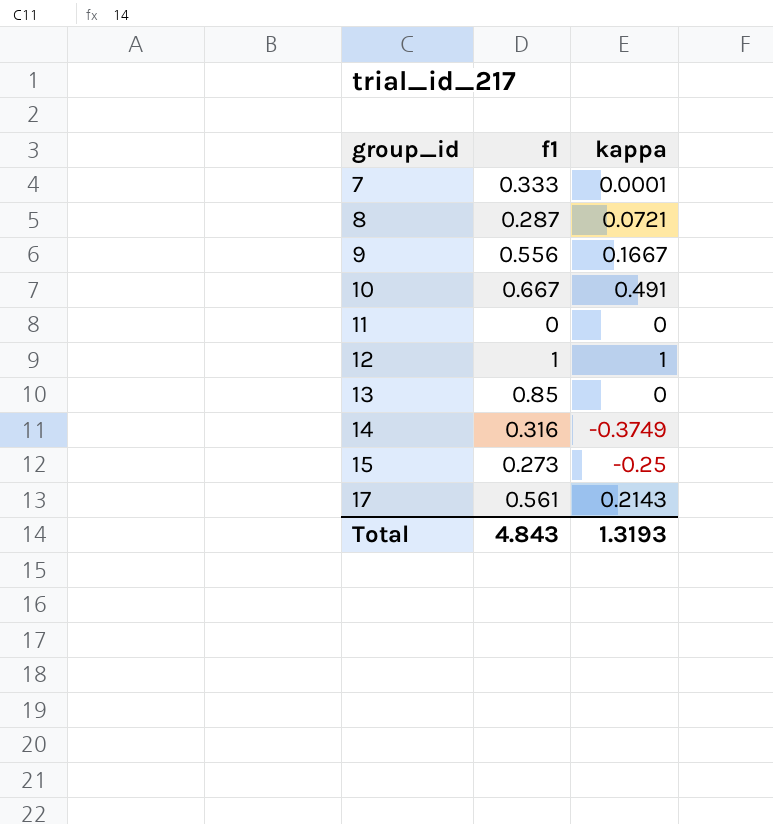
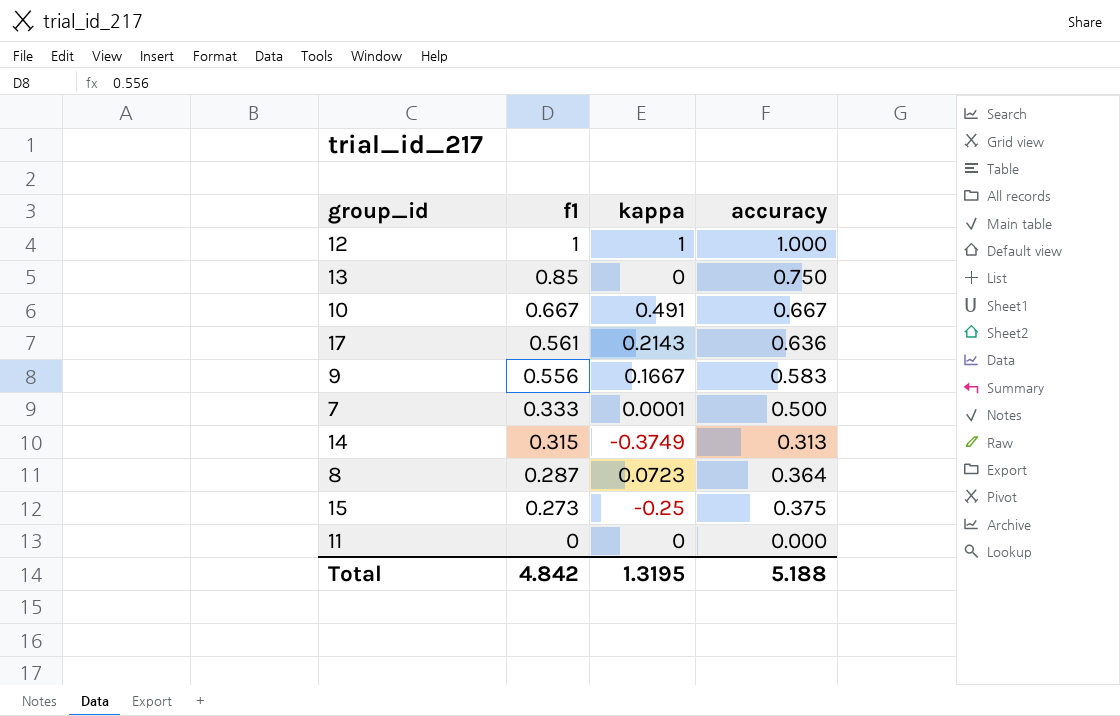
row order: group_id ascending -> f1 descending
column accuracy | position: none -> 4
14 | f1: 0.316 -> 0.315
8 | kappa: 0.0721 -> 0.0723
Total | f1: 4.843 -> 4.842
Total | kappa: 1.3193 -> 1.3195

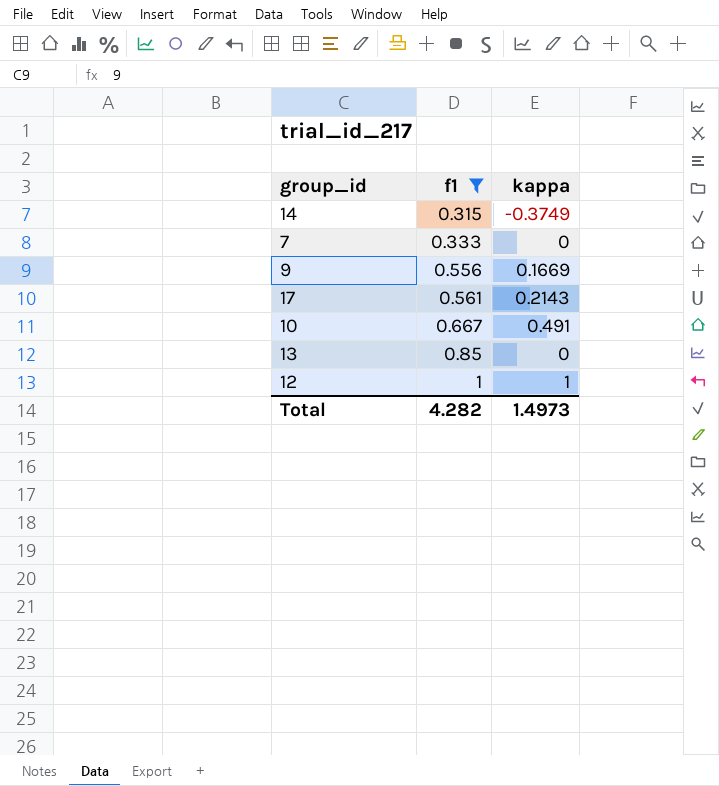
filter: none -> f1 >= 0.315
row order: f1 descending -> f1 ascending
column accuracy | position: 4 -> none
7 | kappa: 0.0001 -> 0
9 | kappa: 0.1667 -> 0.1669
Total | f1: 4.842 -> 4.282
Total | kappa: 1.3195 -> 1.4973

